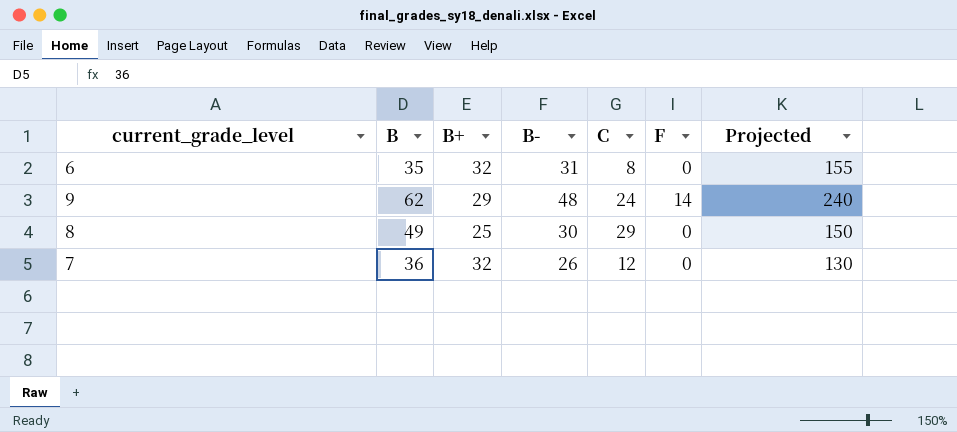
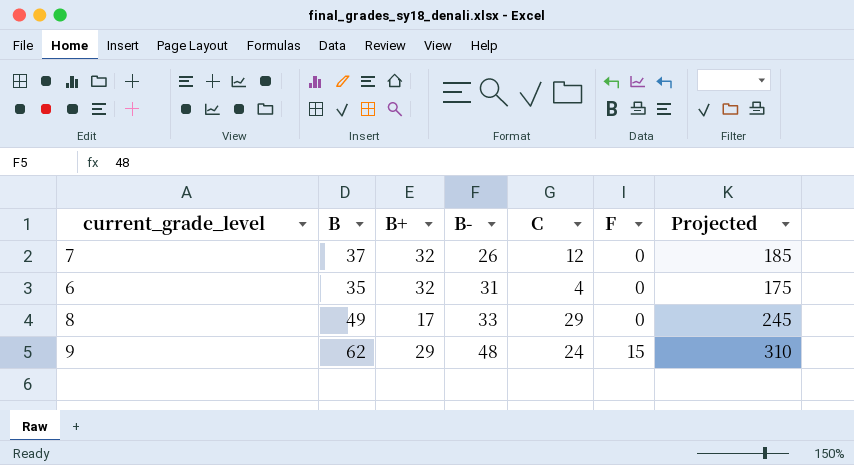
row order: none -> B- ascending
column Projected | formula: [B-] * 5 -> [B] * 5
7 | B: 36 -> 37
6 | C: 8 -> 4
8 | B+: 25 -> 17
8 | B-: 30 -> 33
9 | F: 14 -> 15

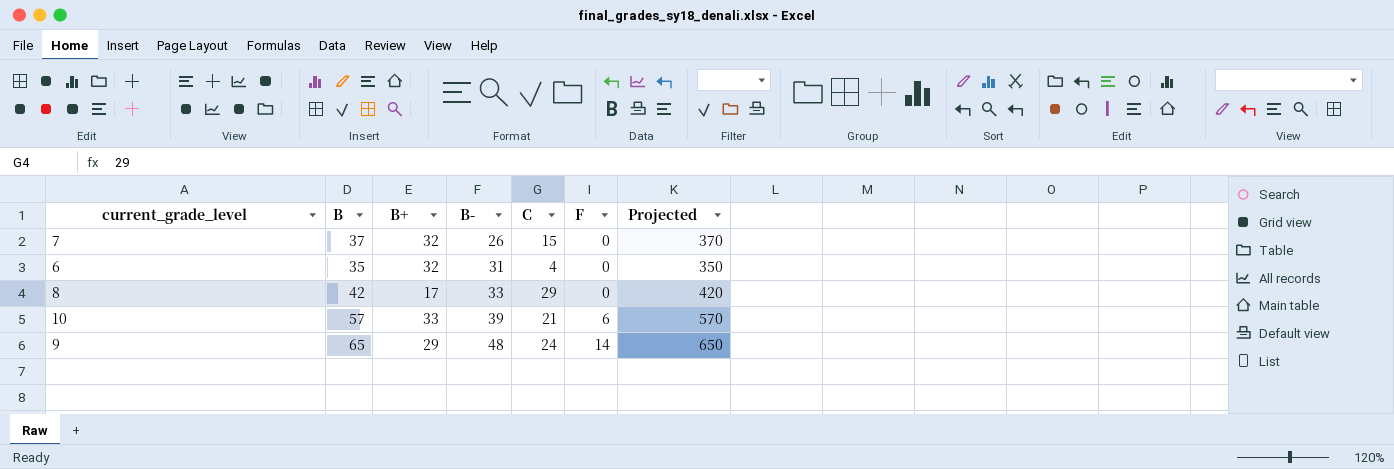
column Projected | formula: [B] * 5 -> [B] * 10
7 | C: 12 -> 15
8 | B: 49 -> 42
row 10: none -> 57 | 33 | 39 | 21 | 6 | 570
9 | B: 62 -> 65
9 | F: 15 -> 14

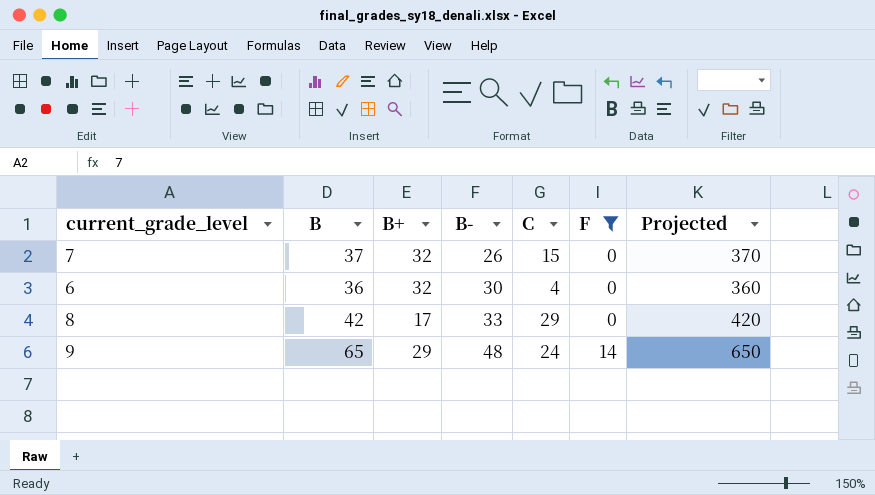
filter: none -> F != 6
6 | B: 35 -> 36
6 | B-: 31 -> 30
6 | Projected: 350 -> 360

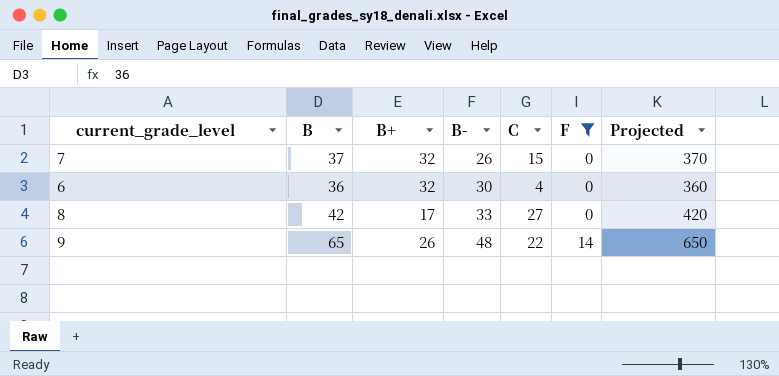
8 | C: 29 -> 27
9 | B+: 29 -> 26
9 | C: 24 -> 22

